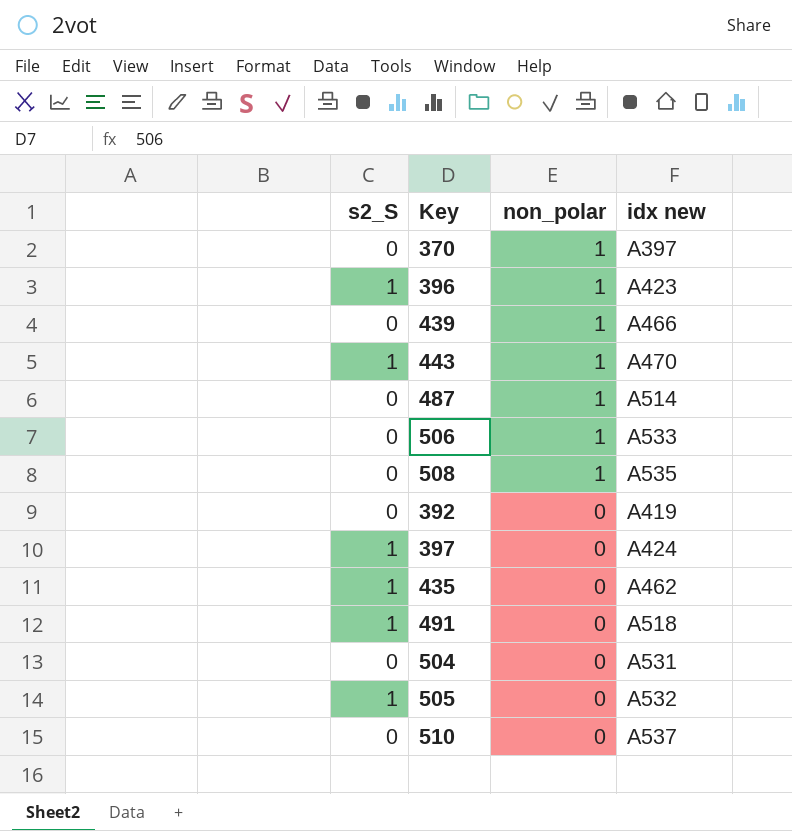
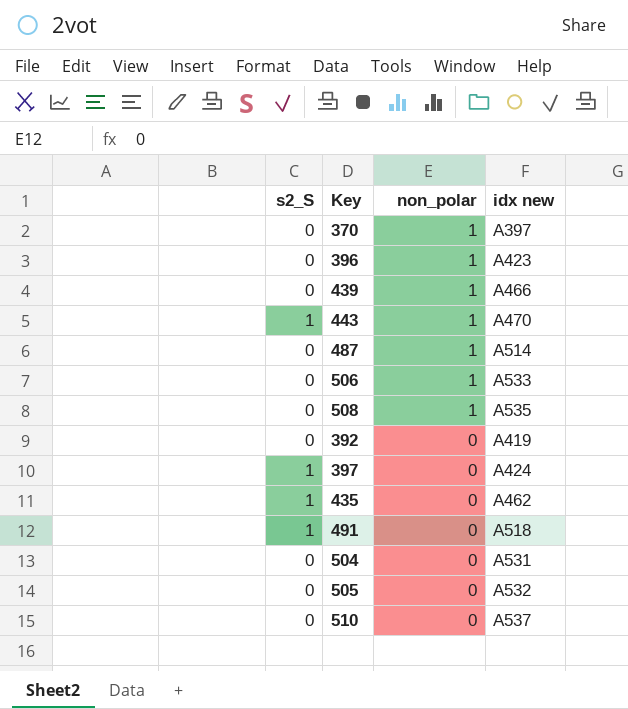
396 | s2_S: 1 -> 0
505 | s2_S: 1 -> 0

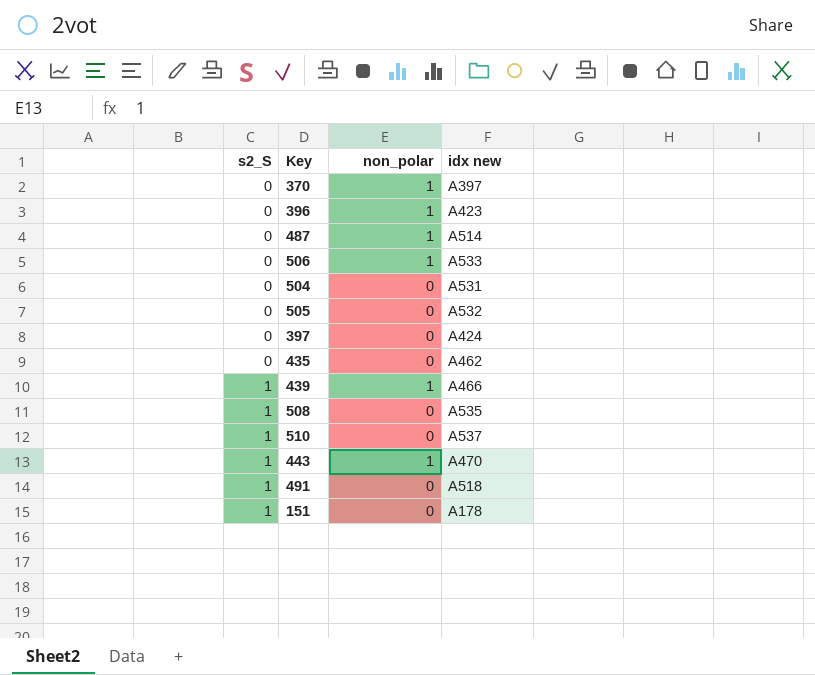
row order: non_polar descending -> s2_S ascending
row 392: 0 | 0 | A419 -> none
397 | s2_S: 1 -> 0
435 | s2_S: 1 -> 0
439 | s2_S: 0 -> 1
508 | s2_S: 0 -> 1
508 | non_polar: 1 -> 0
510 | s2_S: 0 -> 1
row 151: none -> 1 | 0 | A178

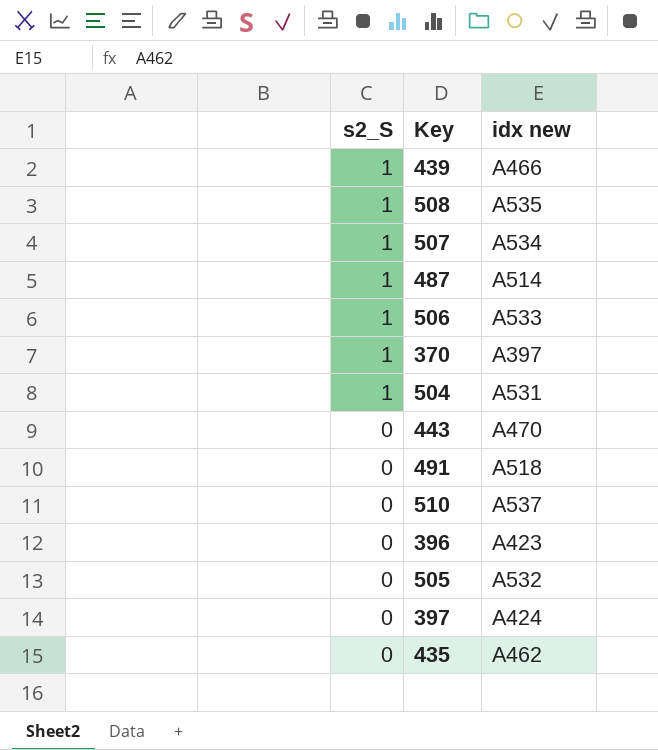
row order: s2_S ascending -> s2_S descending
column non_polar | position: 3 -> none
row 151: 1 | 0 | A178 -> none
row 507: none -> 1 | A534
487 | s2_S: 0 -> 1
506 | s2_S: 0 -> 1
370 | s2_S: 0 -> 1
504 | s2_S: 0 -> 1
443 | s2_S: 1 -> 0
491 | s2_S: 1 -> 0
510 | s2_S: 1 -> 0

